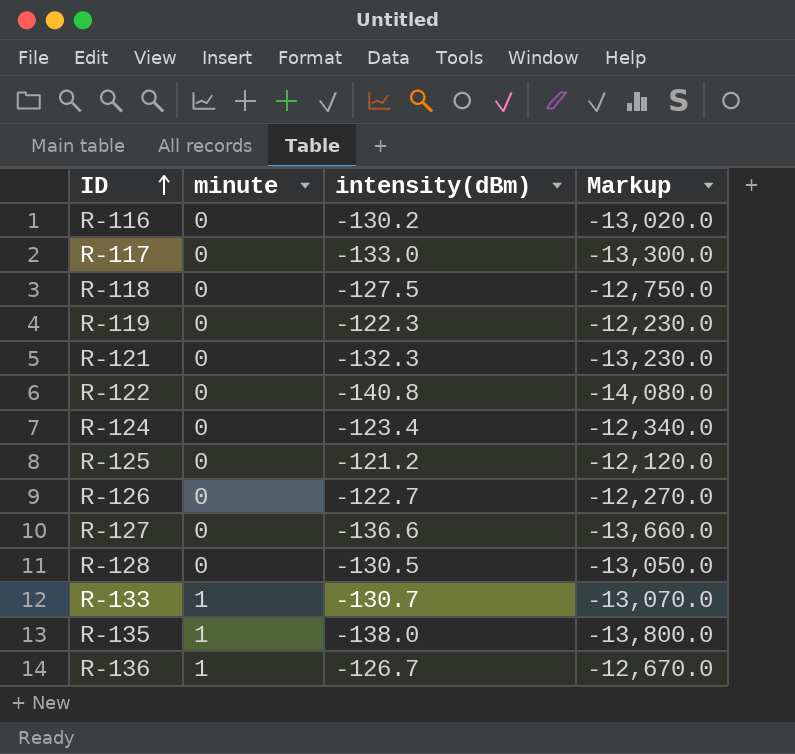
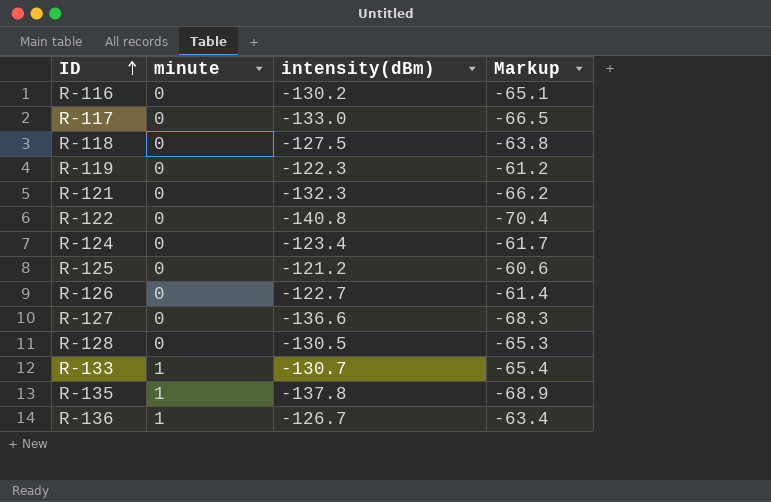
column Markup | formula: [intensity(dBm)] * 100 -> [intensity(dBm)] * 0.5
R-135 | intensity(dBm): -138.0 -> -137.8

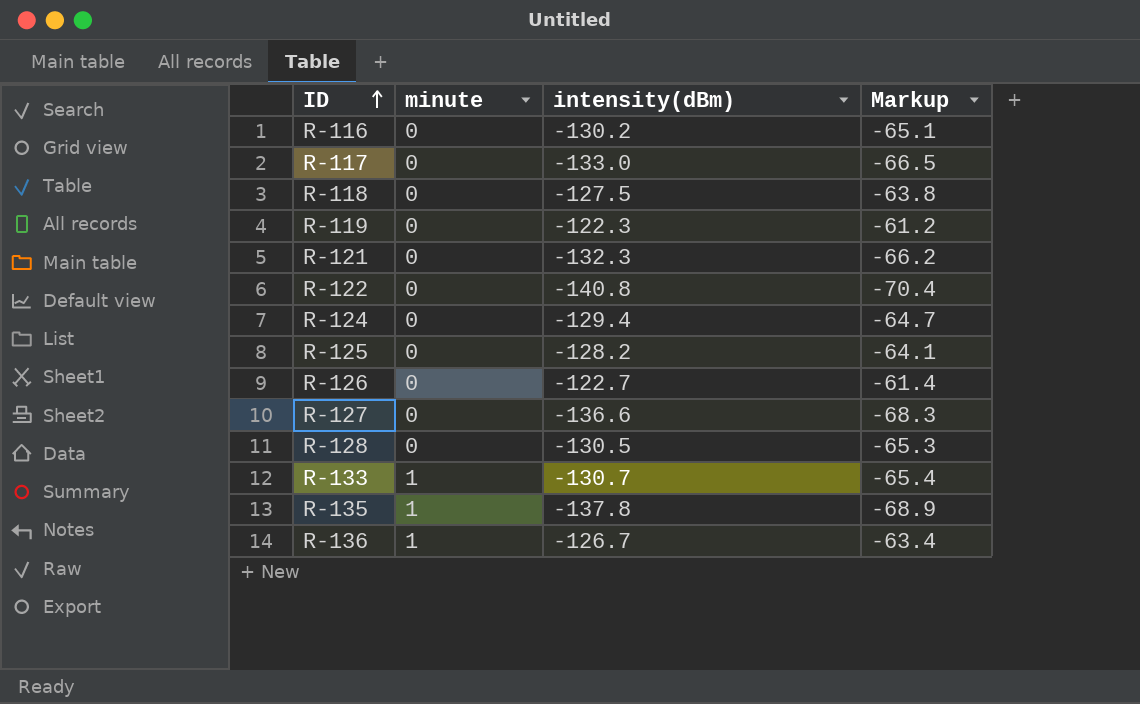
R-124 | intensity(dBm): -123.4 -> -129.4
R-124 | Markup: -61.7 -> -64.7
R-125 | intensity(dBm): -121.2 -> -128.2
R-125 | Markup: -60.6 -> -64.1

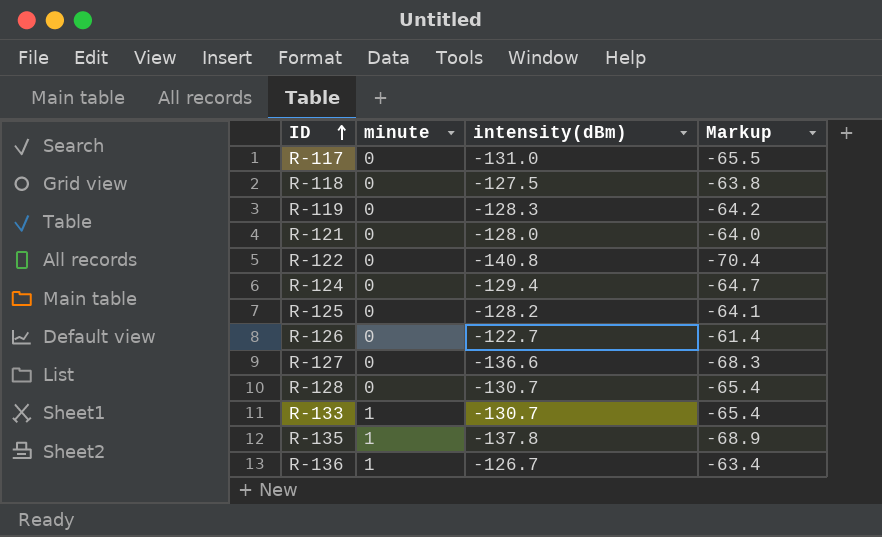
row R-116: 0 | -130.2 | -65.1 -> none
R-117 | intensity(dBm): -133.0 -> -131.0
R-117 | Markup: -66.5 -> -65.5
R-119 | intensity(dBm): -122.3 -> -128.3
R-119 | Markup: -61.2 -> -64.2
R-121 | intensity(dBm): -132.3 -> -128.0
R-121 | Markup: -66.2 -> -64.0
R-128 | intensity(dBm): -130.5 -> -130.7
R-128 | Markup: -65.3 -> -65.4

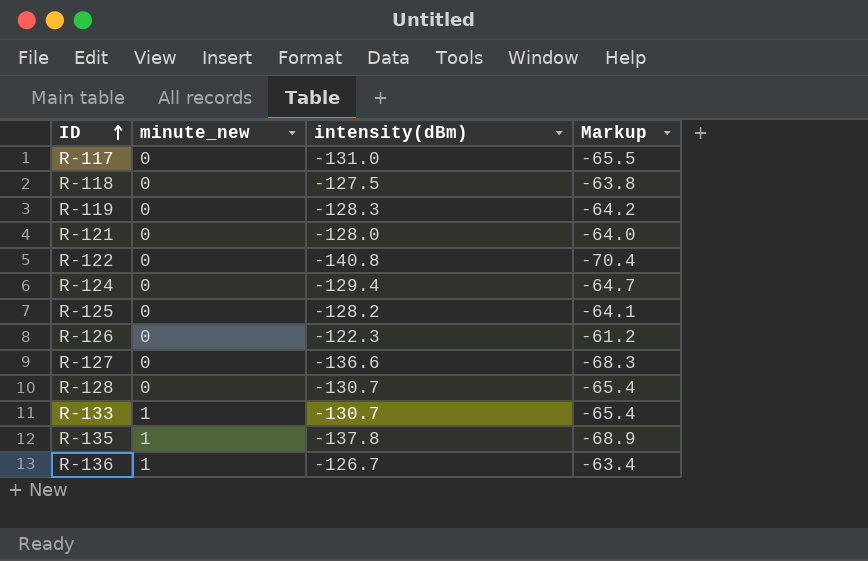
column name: minute -> minute_new
R-126 | intensity(dBm): -122.7 -> -122.3
R-126 | Markup: -61.4 -> -61.2

